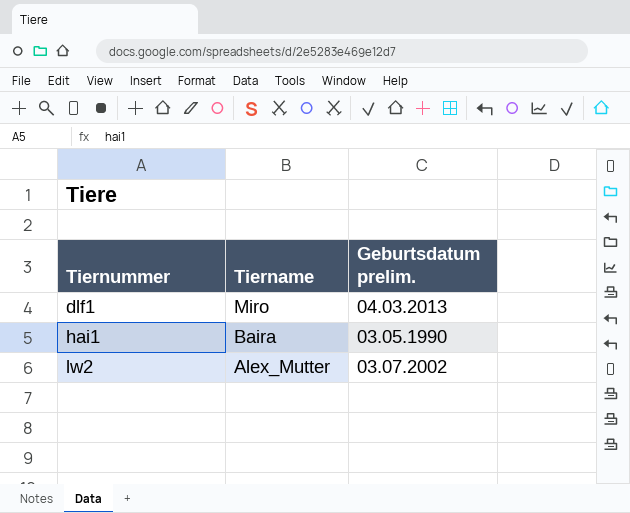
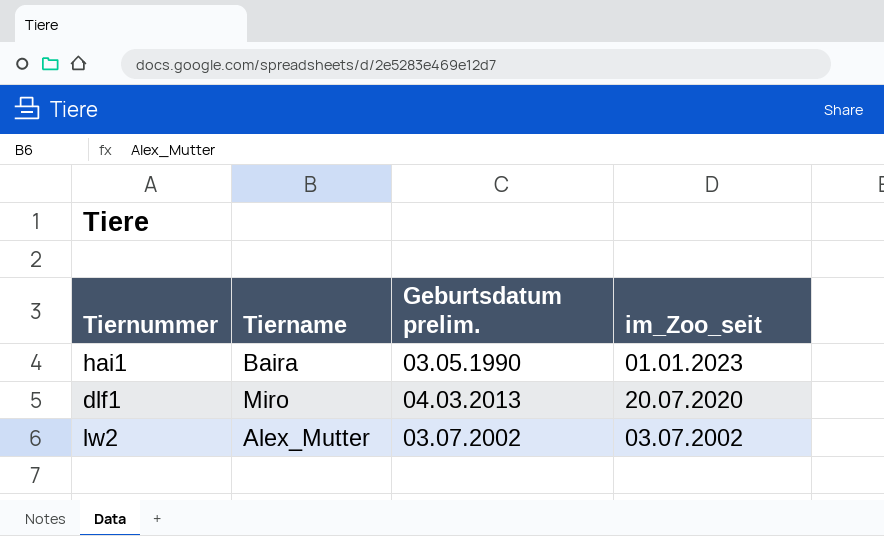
row order: Tiernummer ascending -> im_Zoo_seit descending
column im_Zoo_seit | position: none -> 4

